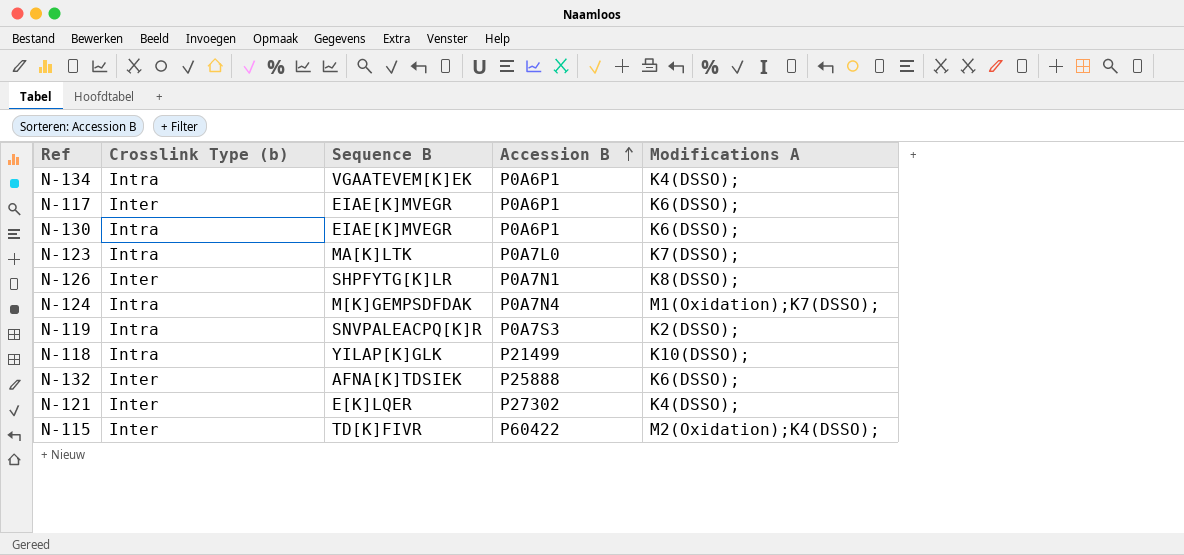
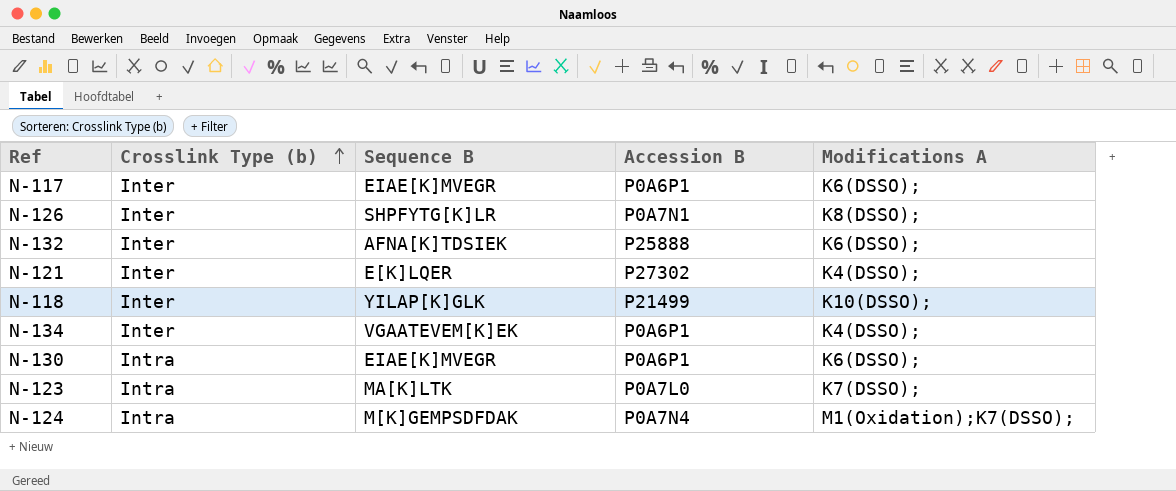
row order: Accession B ascending -> Crosslink Type (b) ascending
row N-119: Intra | SNVPALEACPQ[K]R | P0A7S3 | K2(DSSO); -> none
row N-115: Inter | TD[K]FIVR | P60422 | M2(Oxidation);K4(DSSO); -> none
N-118 | Crosslink Type (b): Intra -> Inter
N-134 | Crosslink Type (b): Intra -> Inter

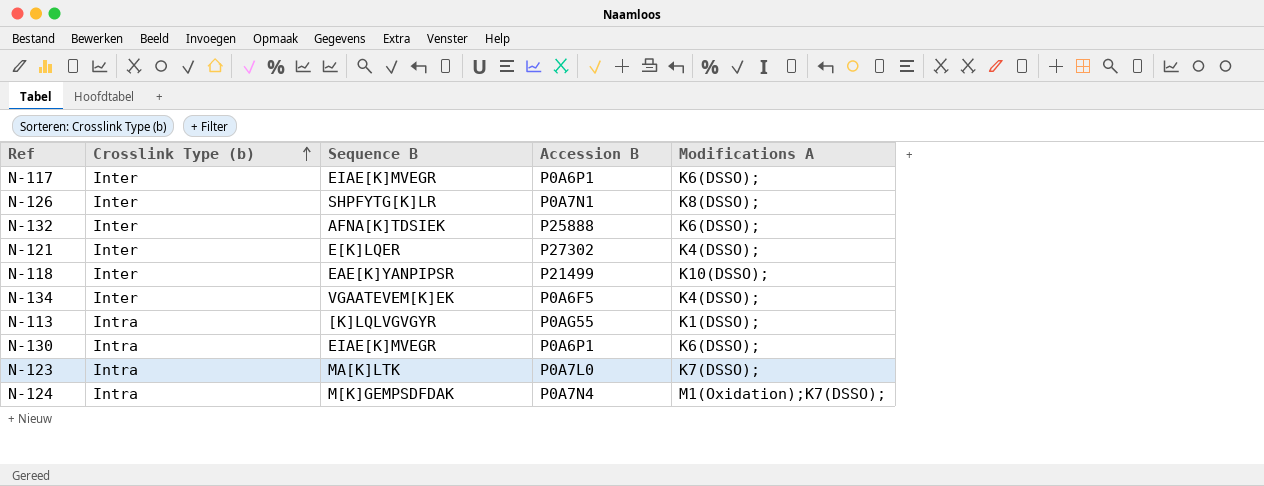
N-118 | Sequence B: YILAP[K]GLK -> EAE[K]YANPIPSR
N-134 | Accession B: P0A6P1 -> P0A6F5
row N-113: none -> Intra | [K]LQLVGVGYR | P0AG55 | K1(DSSO);

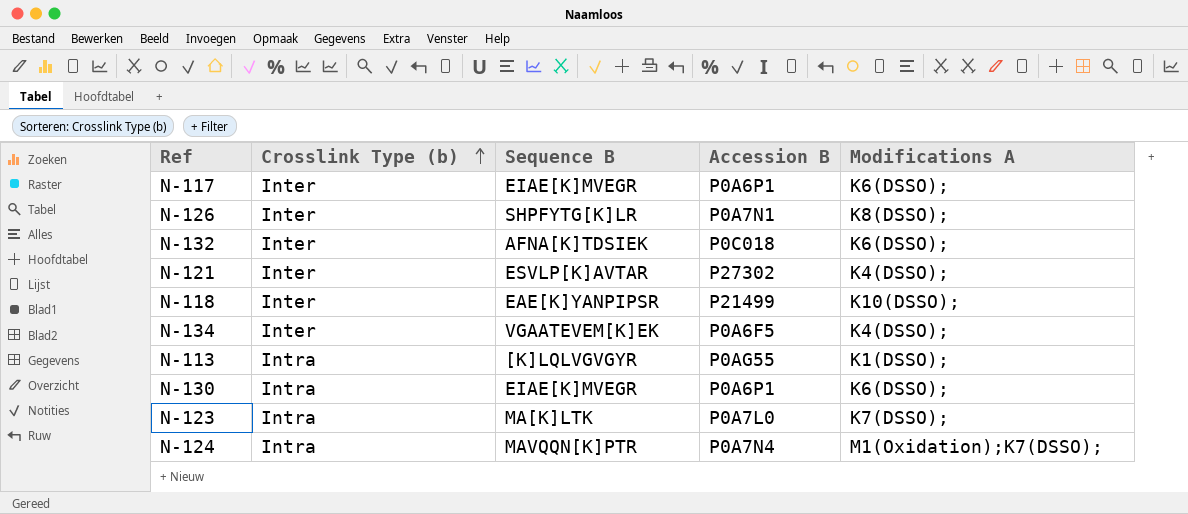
N-132 | Accession B: P25888 -> P0C018
N-121 | Sequence B: E[K]LQER -> ESVLP[K]AVTAR
N-124 | Sequence B: M[K]GEMPSDFDAK -> MAVQQN[K]PTR

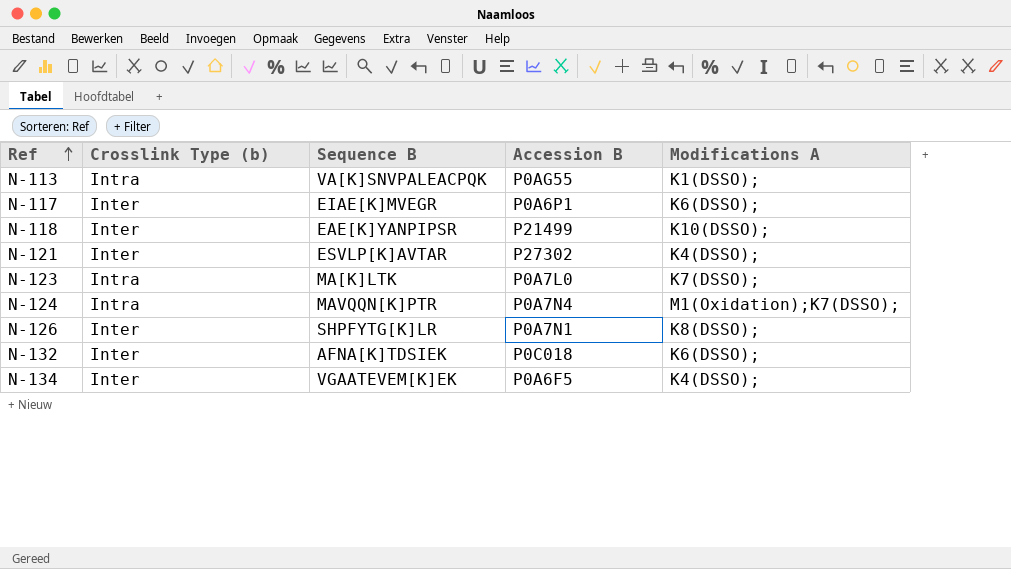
row order: Crosslink Type (b) ascending -> Ref ascending
row N-130: Intra | EIAE[K]MVEGR | P0A6P1 | K6(DSSO); -> none
N-113 | Sequence B: [K]LQLVGVGYR -> VA[K]SNVPALEACPQK

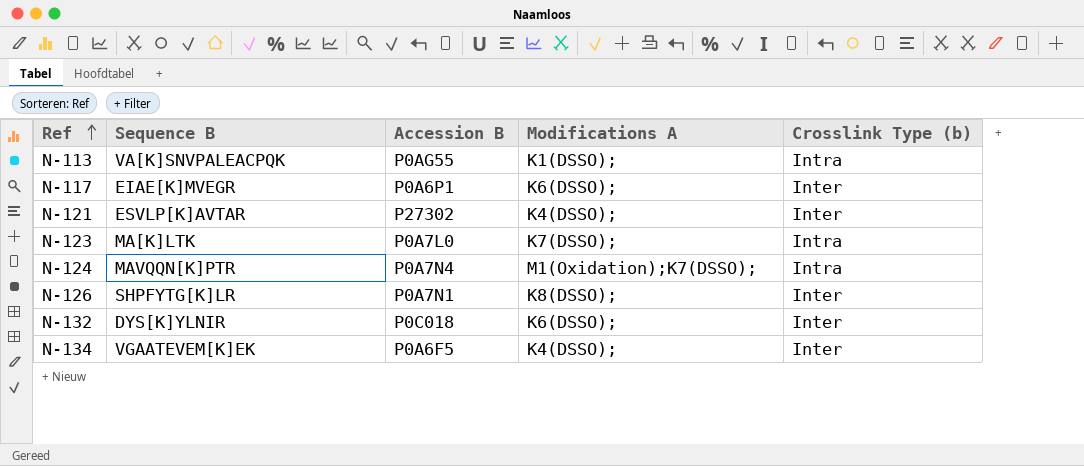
column Crosslink Type (b) | position: 2 -> 5
row N-118: Inter | EAE[K]YANPIPSR | P21499 | K10(DSSO); -> none
N-132 | Sequence B: AFNA[K]TDSIEK -> DYS[K]YLNIR

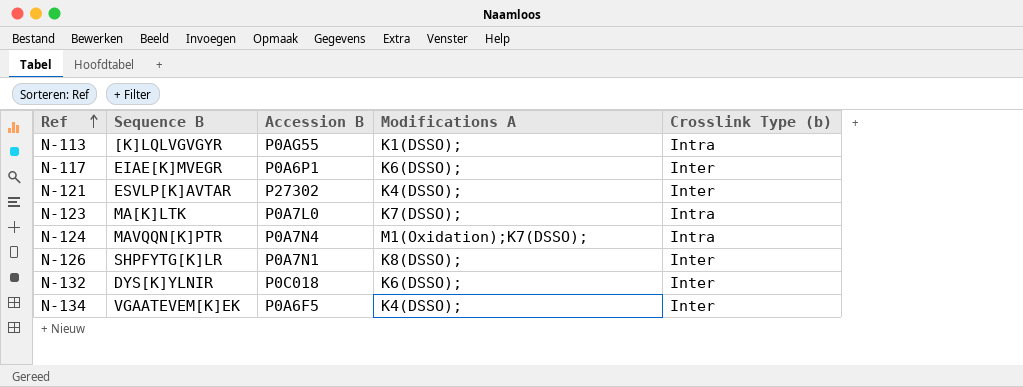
N-113 | Sequence B: VA[K]SNVPALEACPQK -> [K]LQLVGVGYR

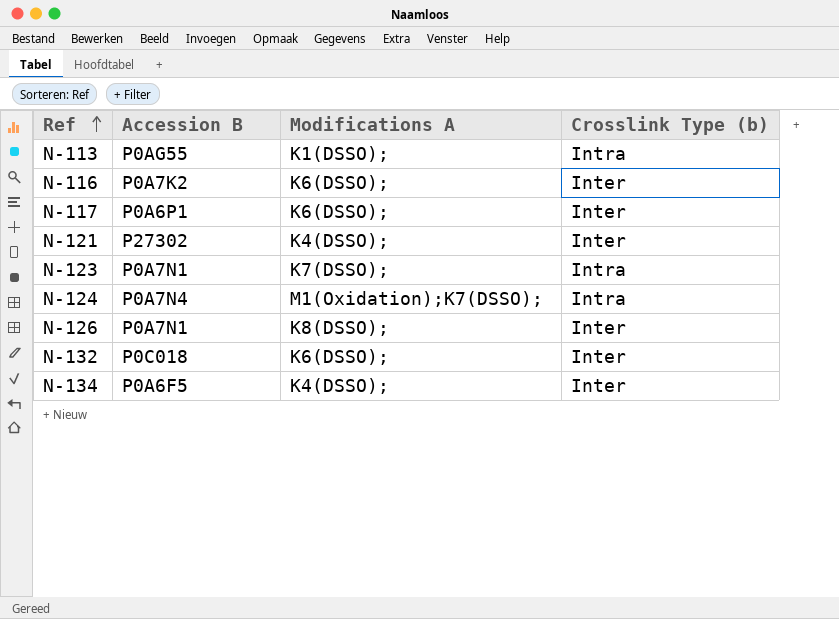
column Sequence B | position: 2 -> none
row N-116: none -> P0A7K2 | K6(DSSO); | Inter
N-123 | Accession B: P0A7L0 -> P0A7N1

